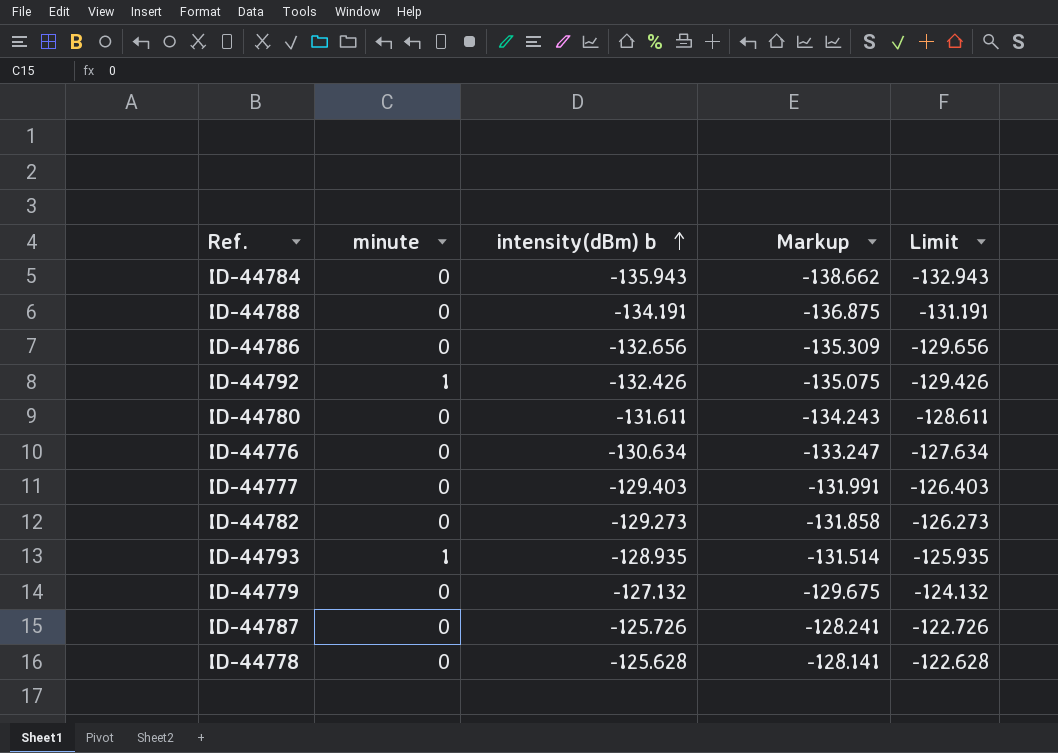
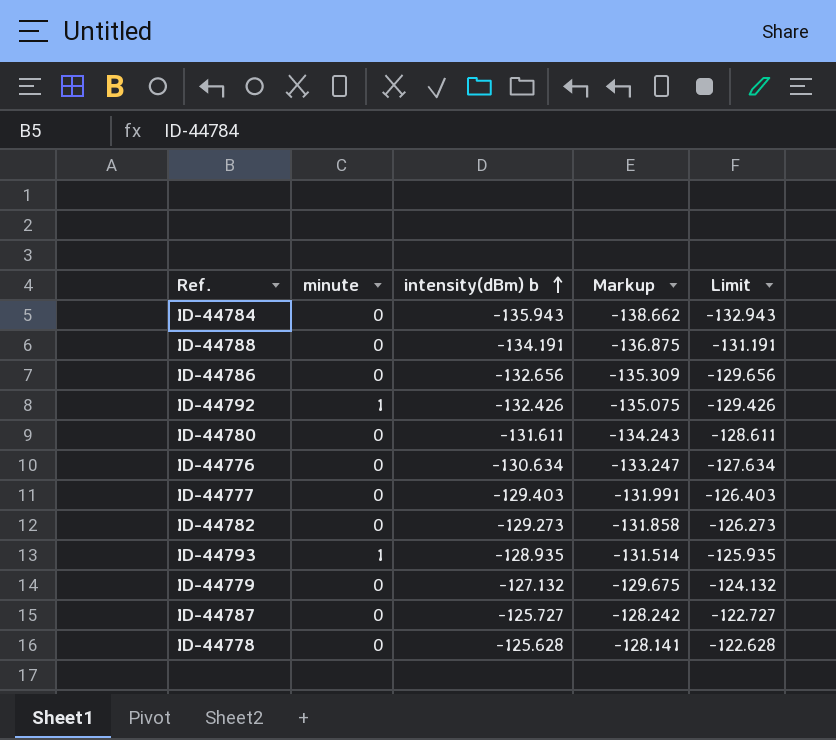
ID-44787 | intensity(dBm) b: -125.726 -> -125.727
ID-44787 | Markup: -128.241 -> -128.242
ID-44787 | Limit: -122.726 -> -122.727

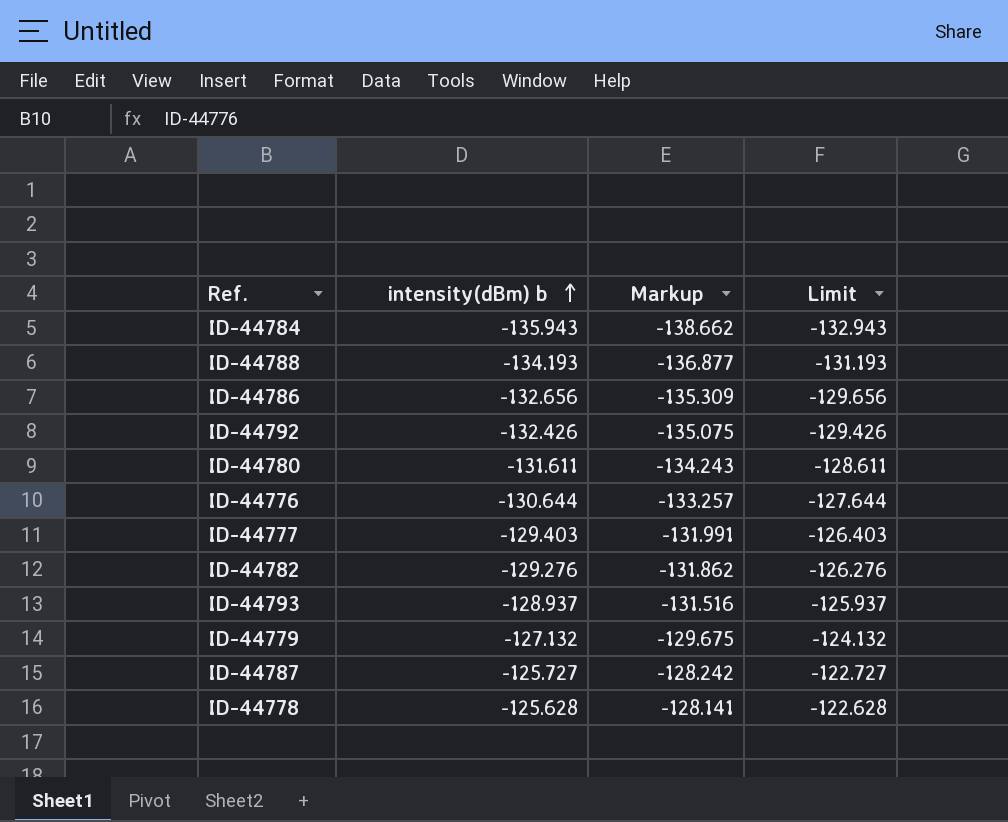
column minute | position: 2 -> none
ID-44788 | intensity(dBm) b: -134.191 -> -134.193
ID-44788 | Markup: -136.875 -> -136.877
ID-44788 | Limit: -131.191 -> -131.193
ID-44776 | intensity(dBm) b: -130.634 -> -130.644
ID-44776 | Markup: -133.247 -> -133.257
ID-44776 | Limit: -127.634 -> -127.644
ID-44782 | intensity(dBm) b: -129.273 -> -129.276
ID-44782 | Markup: -131.858 -> -131.862
ID-44782 | Limit: -126.273 -> -126.276
ID-44793 | intensity(dBm) b: -128.935 -> -128.937
ID-44793 | Markup: -131.514 -> -131.516
ID-44793 | Limit: -125.935 -> -125.937

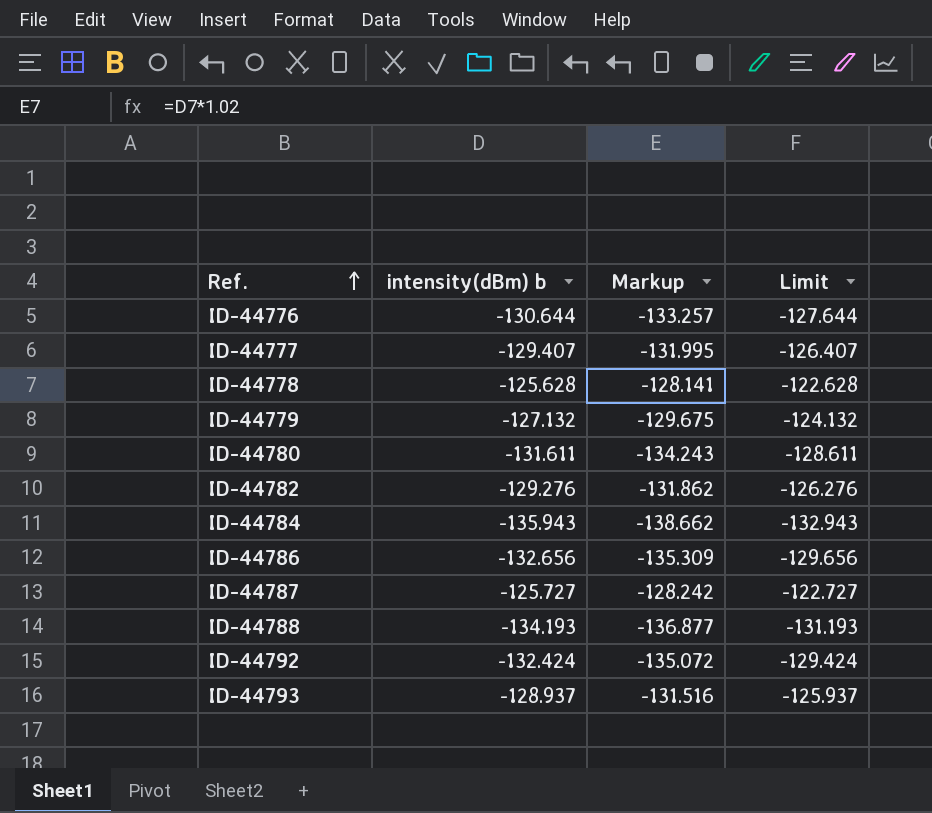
row order: intensity(dBm) b ascending -> Ref. ascending
ID-44777 | intensity(dBm) b: -129.403 -> -129.407
ID-44777 | Markup: -131.991 -> -131.995
ID-44777 | Limit: -126.403 -> -126.407
ID-44792 | intensity(dBm) b: -132.426 -> -132.424
ID-44792 | Markup: -135.075 -> -135.072
ID-44792 | Limit: -129.426 -> -129.424

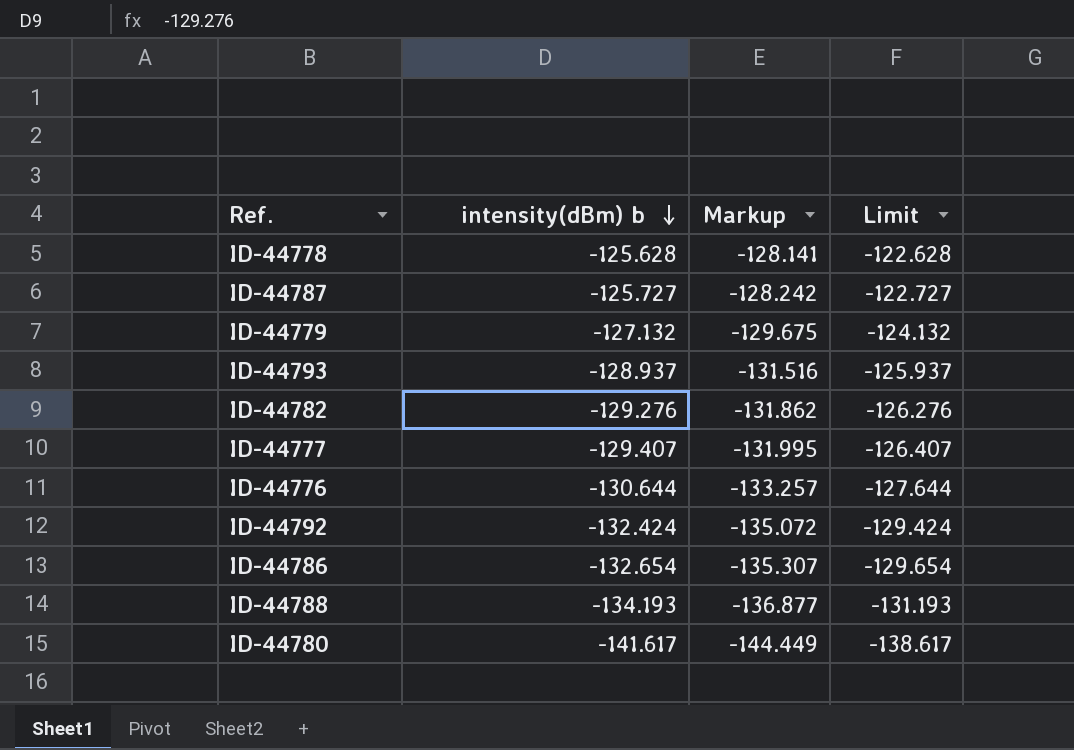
row order: Ref. ascending -> intensity(dBm) b descending
row ID-44784: -135.943 | -138.662 | -132.943 -> none
ID-44786 | intensity(dBm) b: -132.656 -> -132.654
ID-44786 | Markup: -135.309 -> -135.307
ID-44786 | Limit: -129.656 -> -129.654
ID-44780 | intensity(dBm) b: -131.611 -> -141.617
ID-44780 | Markup: -134.243 -> -144.449
ID-44780 | Limit: -128.611 -> -138.617

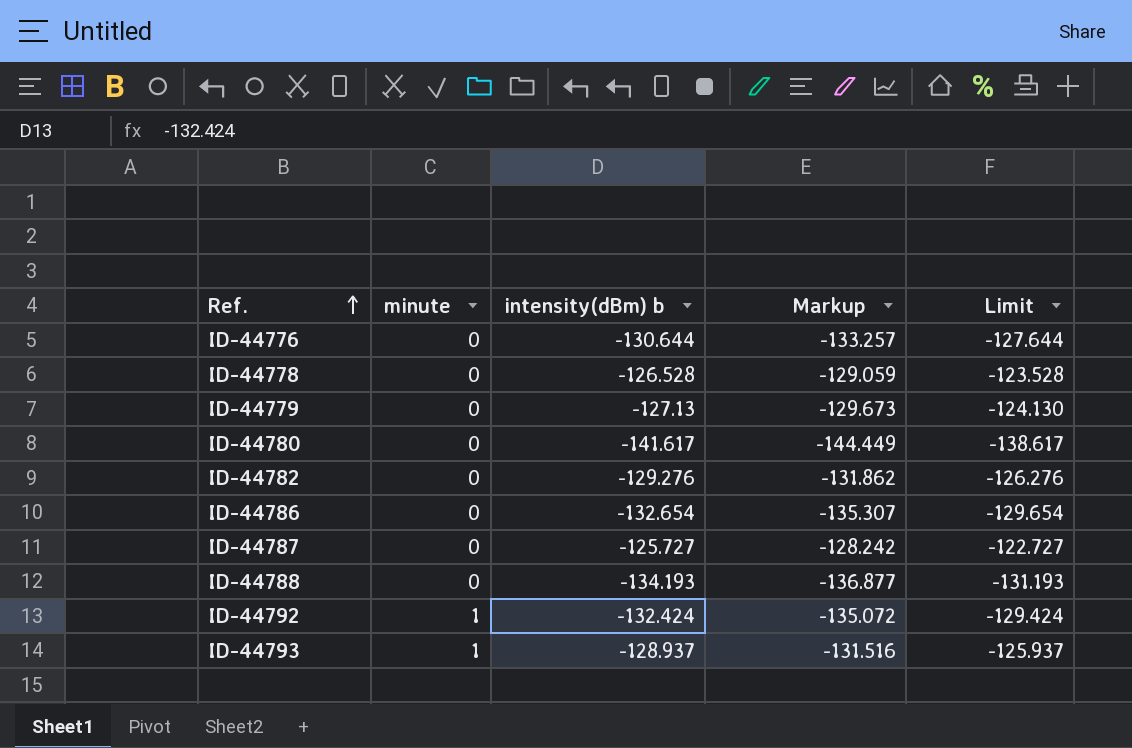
row order: intensity(dBm) b descending -> Ref. ascending
column minute | position: none -> 2
row ID-44777: -129.407 | -131.995 | -126.407 -> none
ID-44778 | intensity(dBm) b: -125.628 -> -126.528
ID-44778 | Markup: -128.141 -> -129.059
ID-44778 | Limit: -122.628 -> -123.528
ID-44779 | intensity(dBm) b: -127.132 -> -127.13
ID-44779 | Markup: -129.675 -> -129.673
ID-44779 | Limit: -124.132 -> -124.130

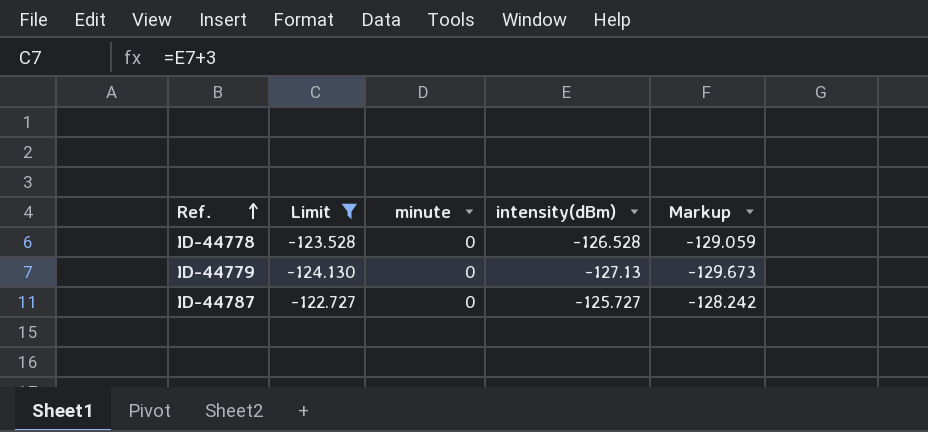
filter: none -> Limit >= -124.130
column Limit | position: 5 -> 2
column name: intensity(dBm) b -> intensity(dBm)

